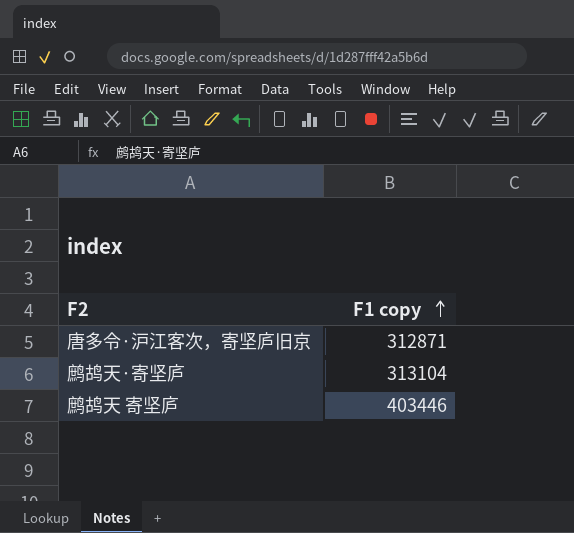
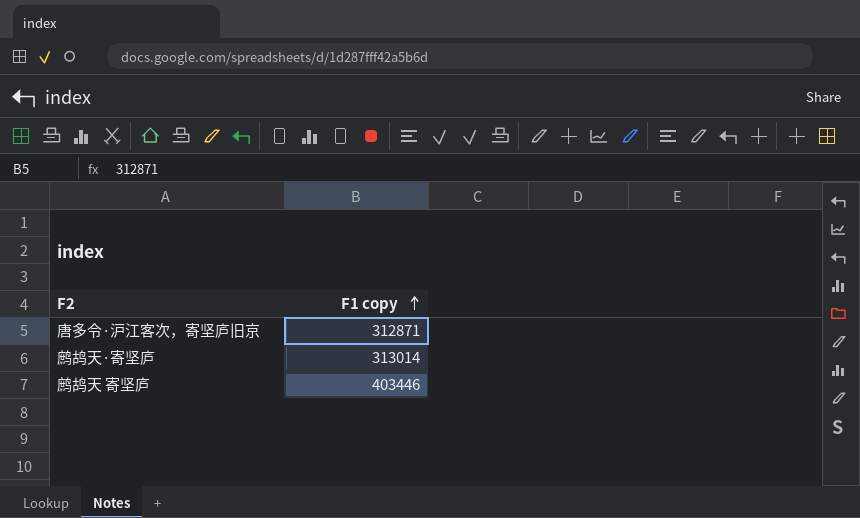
鹧鸪天·寄坚庐 | F1 copy: 313104 -> 313014

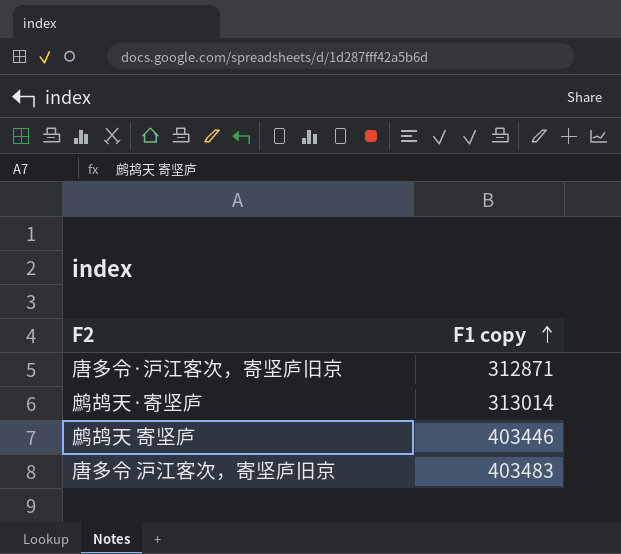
row 唐多令 沪江客次，寄坚庐旧京: none -> 403483

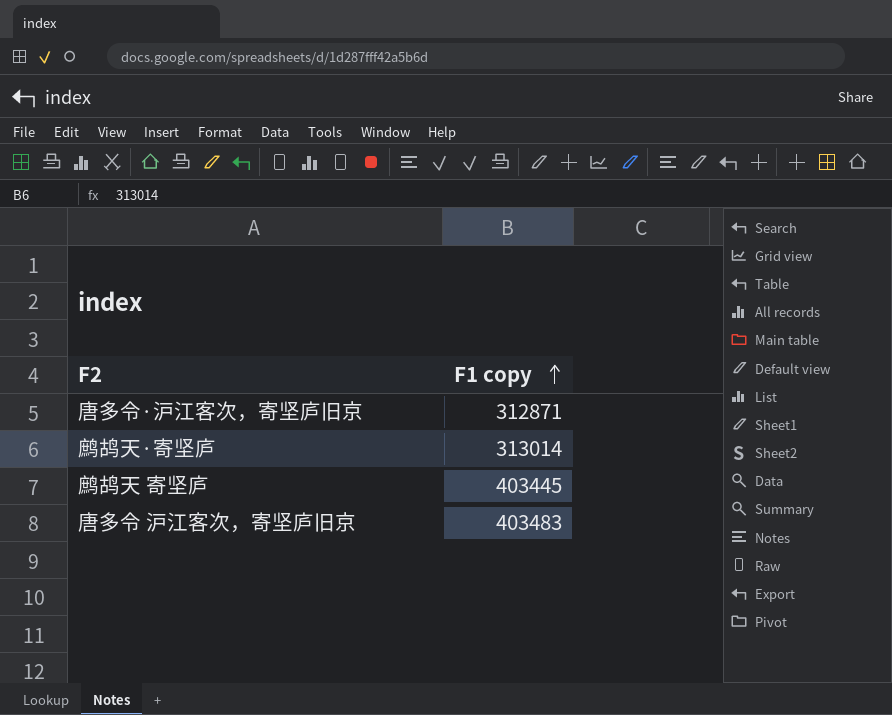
鹧鸪天 寄坚庐 | F1 copy: 403446 -> 403445

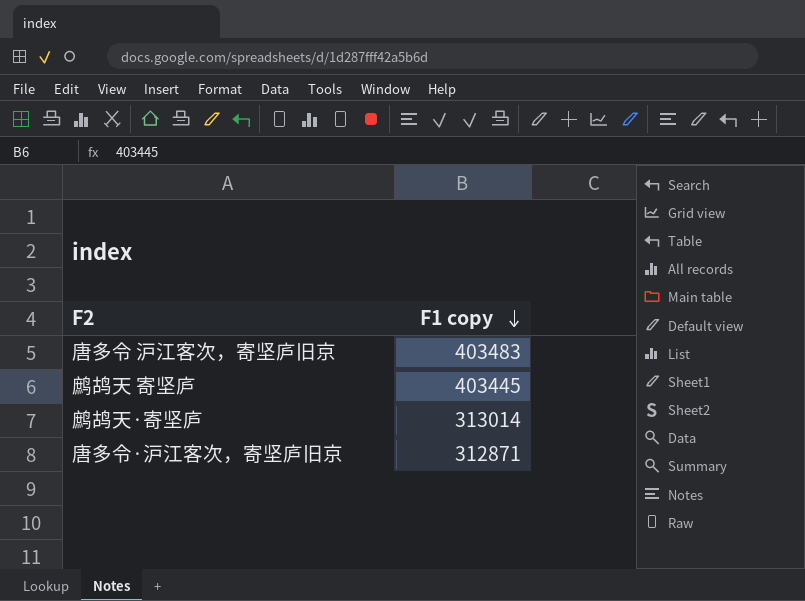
row order: F1 copy ascending -> F1 copy descending

